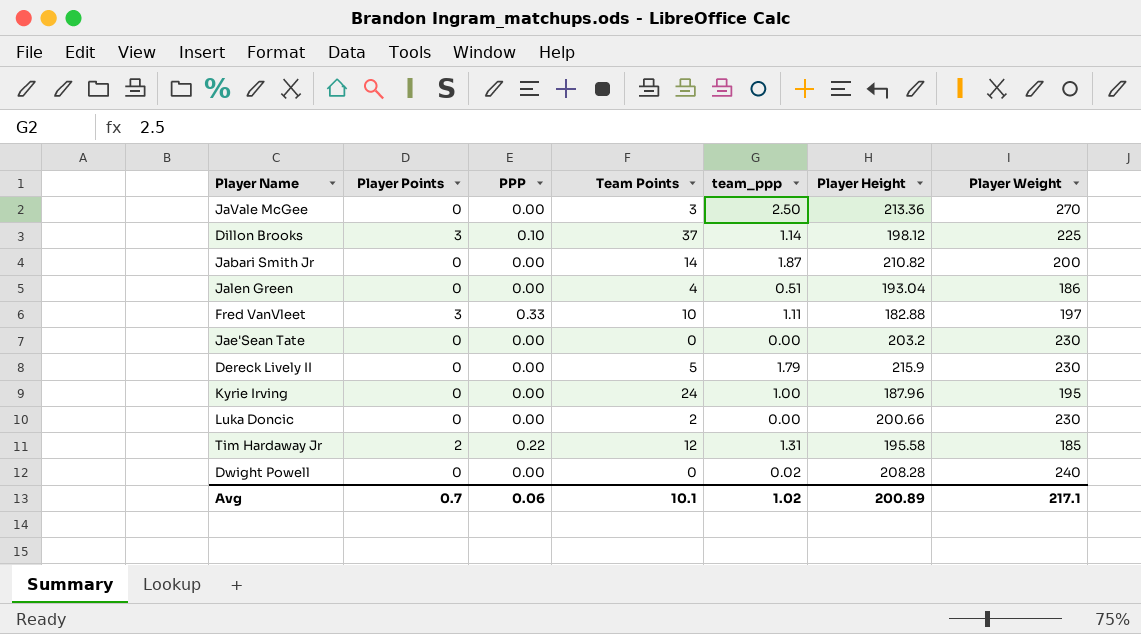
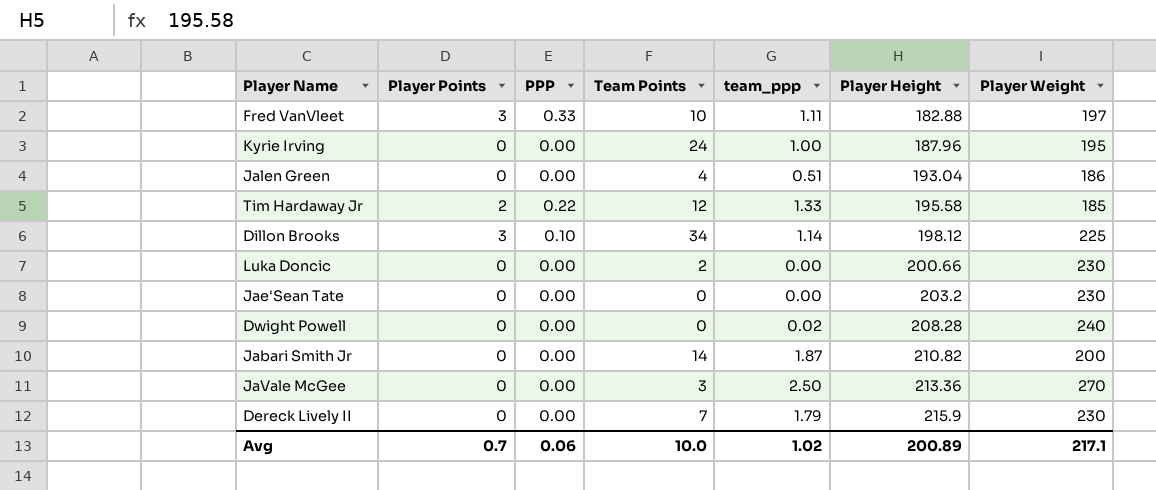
row order: none -> Player Height ascending
Tim Hardaway Jr | team_ppp: 1.31 -> 1.33
Dillon Brooks | Team Points: 37 -> 34
Dereck Lively II | Team Points: 5 -> 7
Avg | Team Points: 10.1 -> 10.0

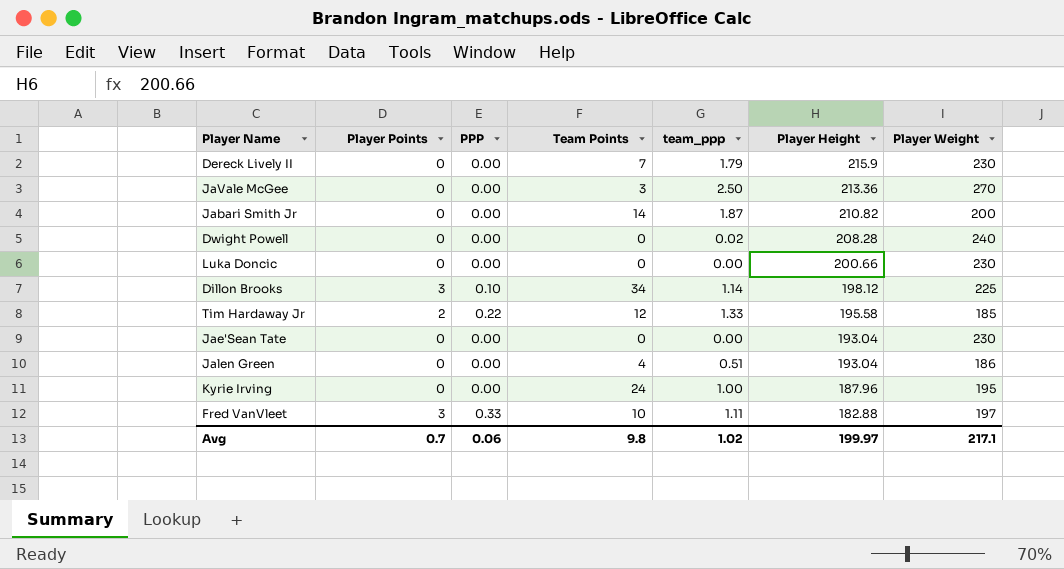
row order: Player Height ascending -> Player Height descending
Luka Doncic | Team Points: 2 -> 0
Jae'Sean Tate | Player Height: 203.2 -> 193.04
Avg | Team Points: 10.0 -> 9.8
Avg | Player Height: 200.89 -> 199.97

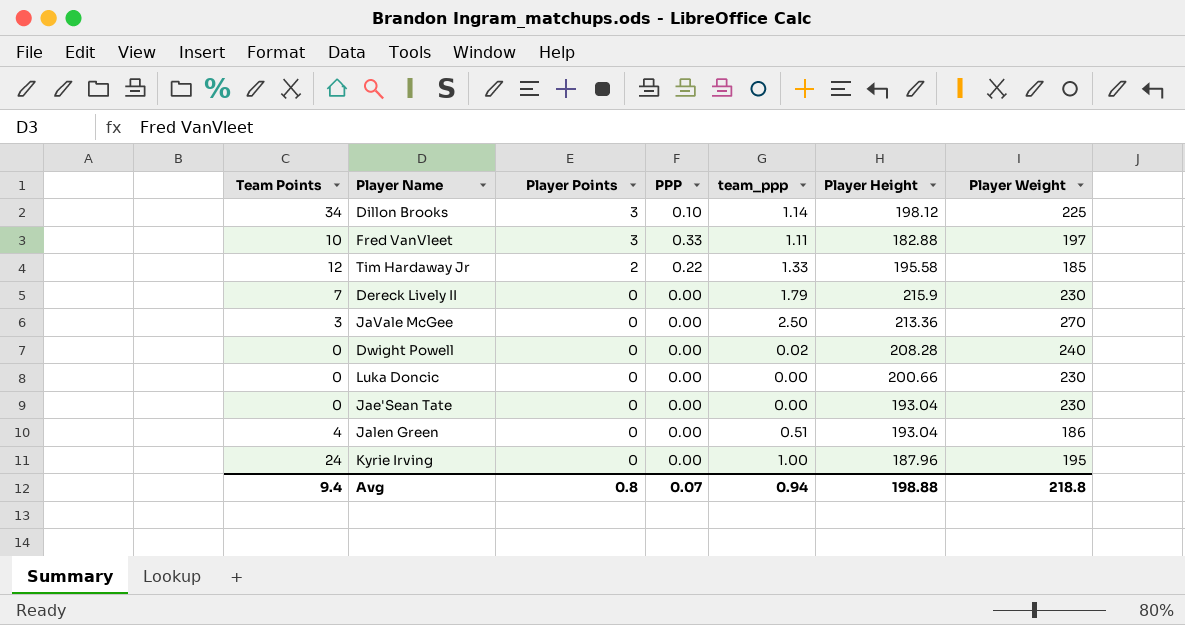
row order: Player Height descending -> Player Points descending
column Team Points | position: 4 -> 1
row Jabari Smith Jr: 0 | 0.00 | 14 | 1.87 | 210.82 | 200 -> none
Avg | Team Points: 9.8 -> 9.4
Avg | Player Points: 0.7 -> 0.8
Avg | PPP: 0.06 -> 0.07
Avg | team_ppp: 1.02 -> 0.94
Avg | Player Height: 199.97 -> 198.88
Avg | Player Weight: 217.1 -> 218.8

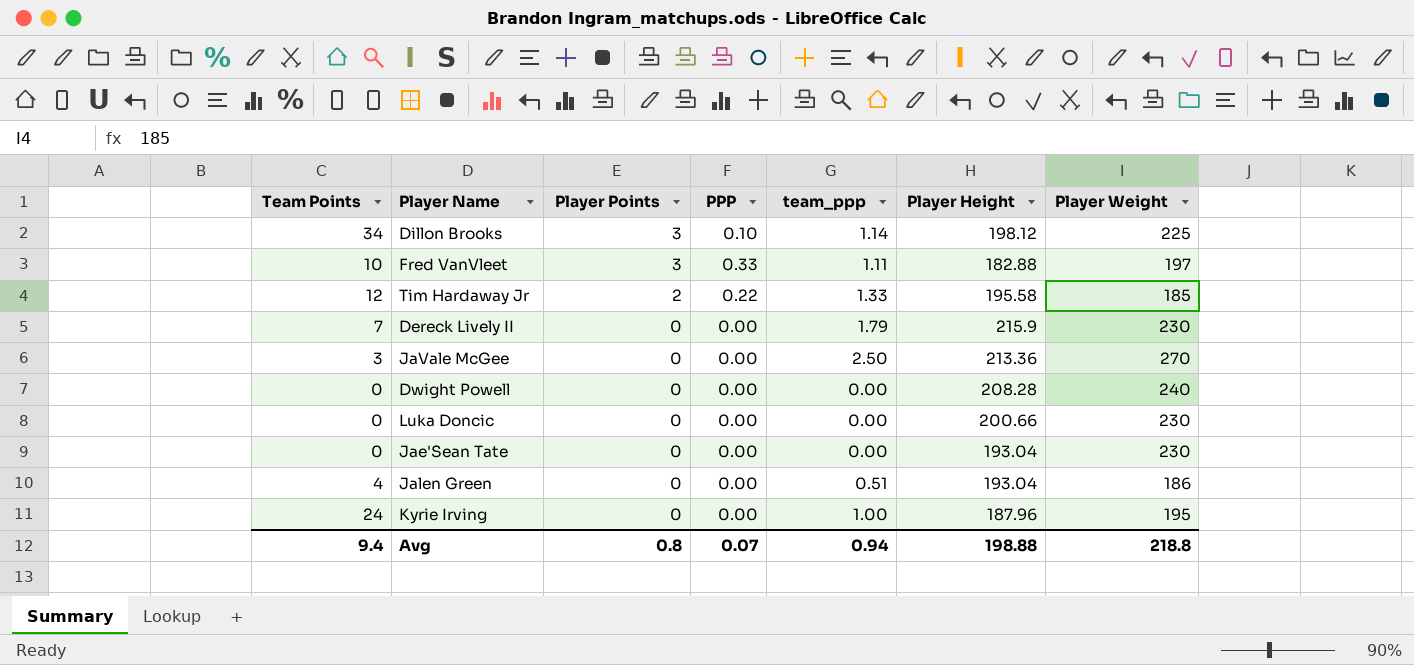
Dwight Powell | team_ppp: 0.02 -> 0.00

